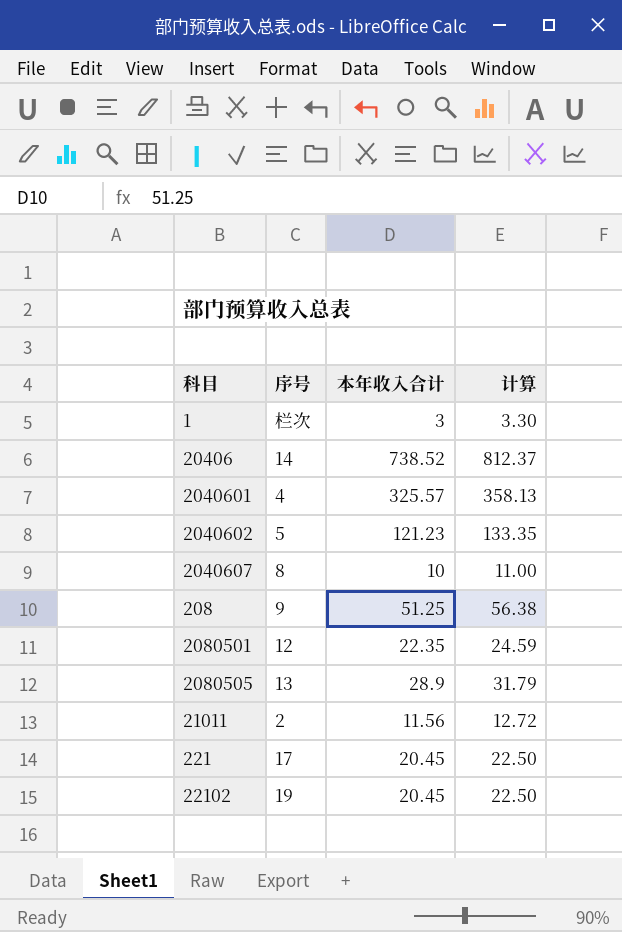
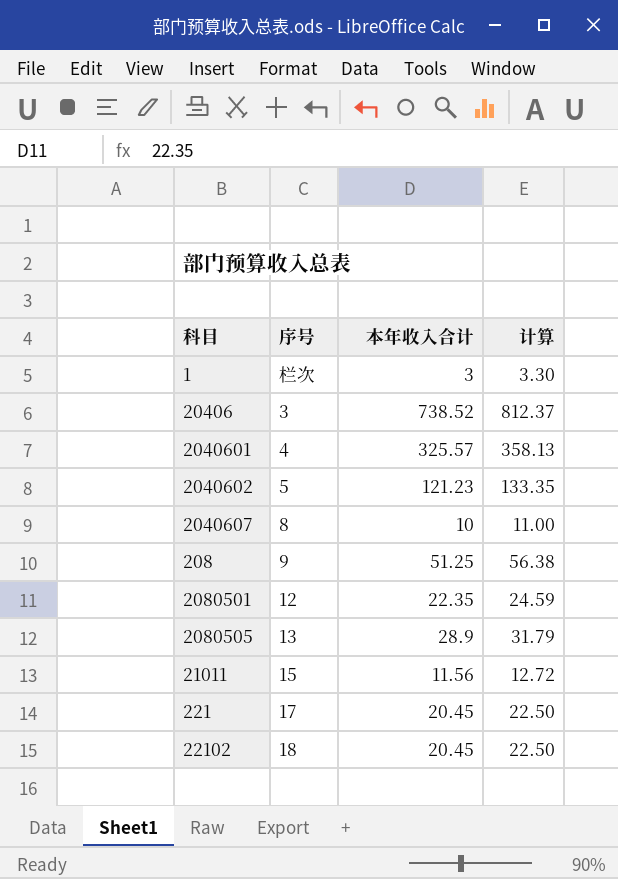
20406 | 序号: 14 -> 3
21011 | 序号: 2 -> 15
22102 | 序号: 19 -> 18

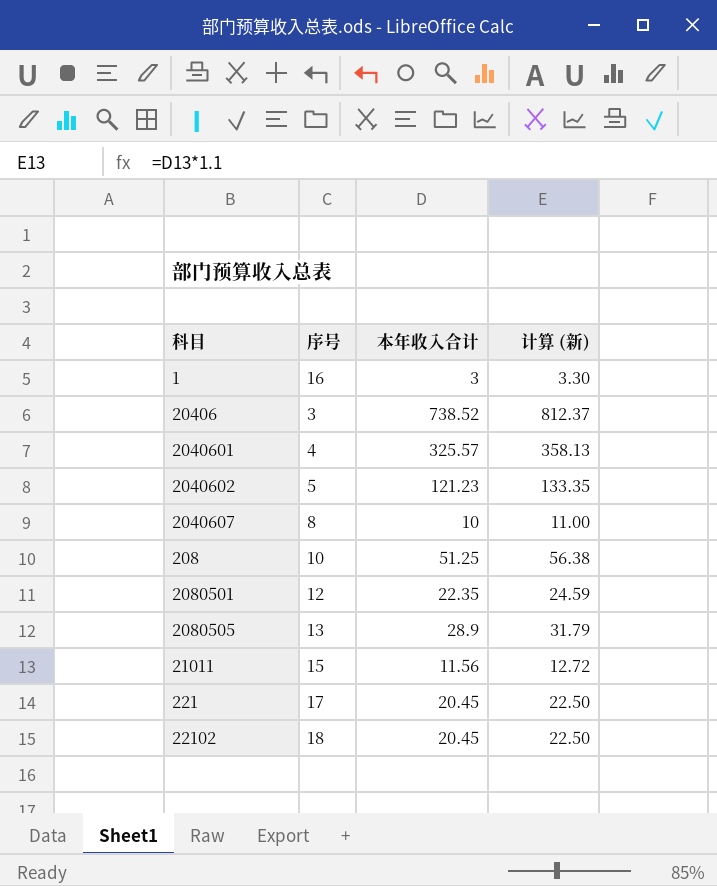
column name: 计算 -> 计算 (新)
1 | 序号: 栏次 -> 16
208 | 序号: 9 -> 10

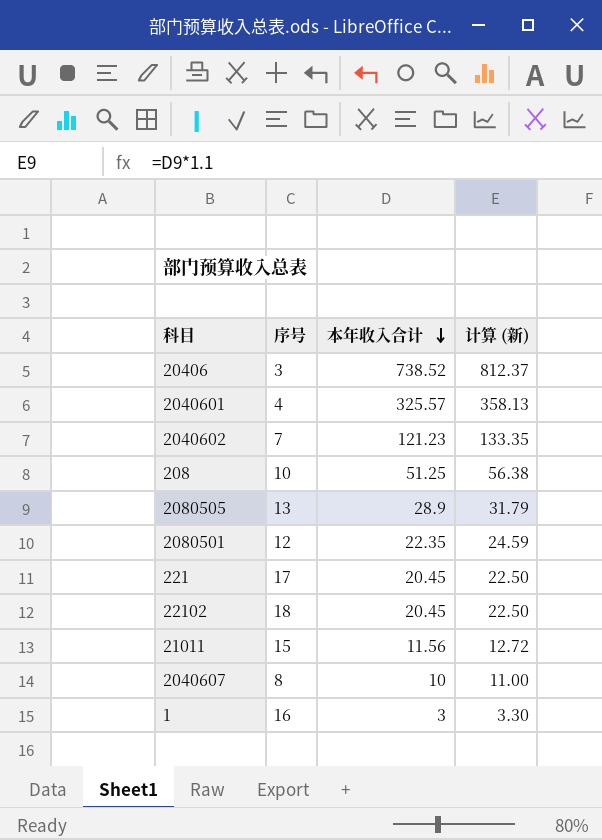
row order: none -> 本年收入合计 descending
2040602 | 序号: 5 -> 7

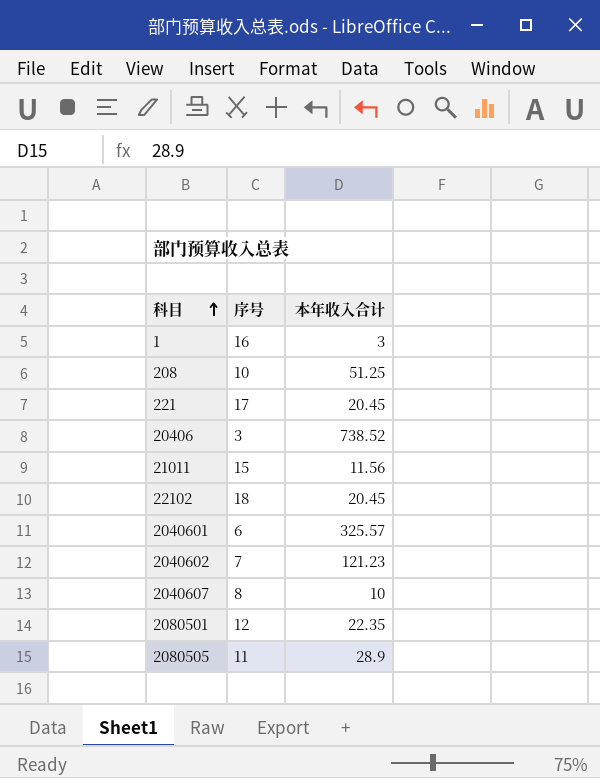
row order: 本年收入合计 descending -> 科目 ascending
column 计算 (新) | formula: [本年收入合计] * 1.1 -> none
2040601 | 序号: 4 -> 6
2080505 | 序号: 13 -> 11

